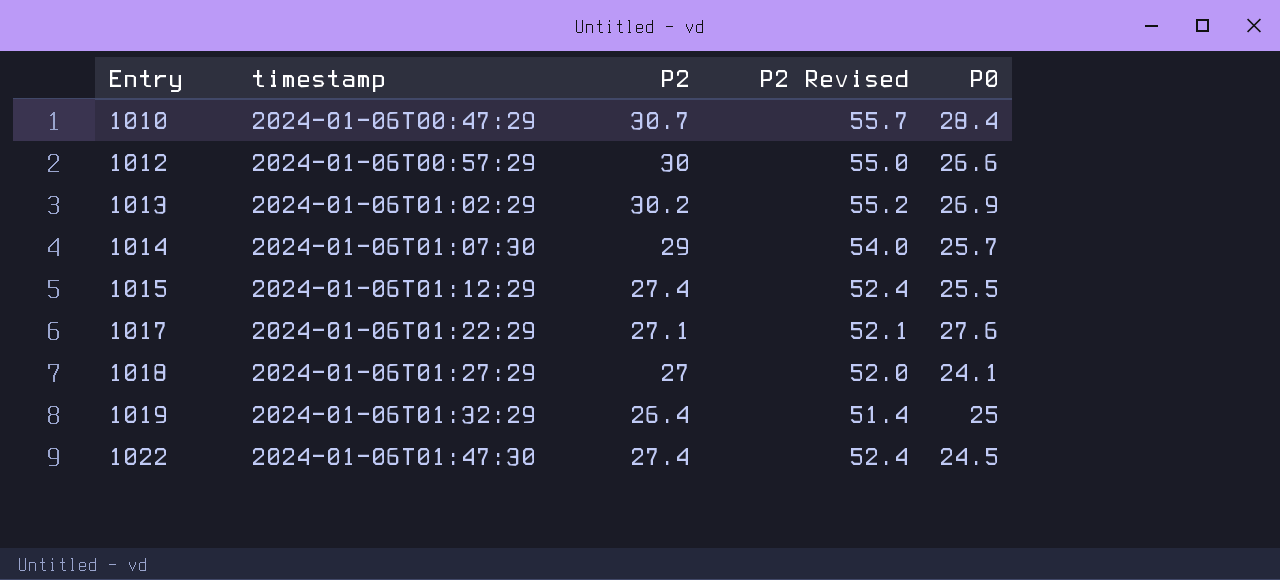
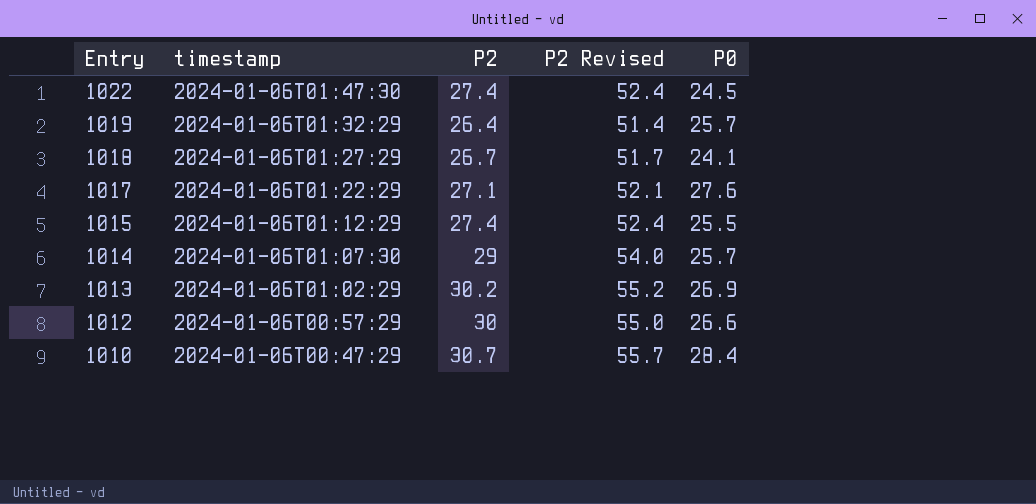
row order: Entry ascending -> Entry descending
1019 | P0: 25 -> 25.7
1018 | P2: 27 -> 26.7
1018 | P2 Revised: 52.0 -> 51.7

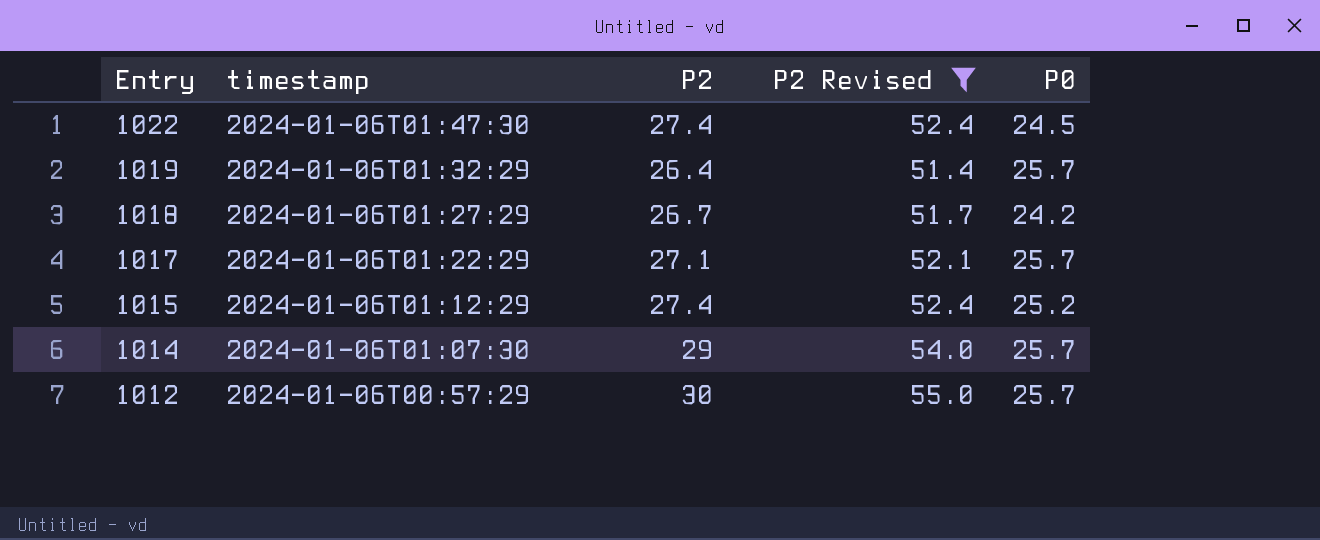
filter: none -> P2 Revised <= 55.0
1018 | P0: 24.1 -> 24.2
1017 | P0: 27.6 -> 25.7
1015 | P0: 25.5 -> 25.2
1012 | P0: 26.6 -> 25.7

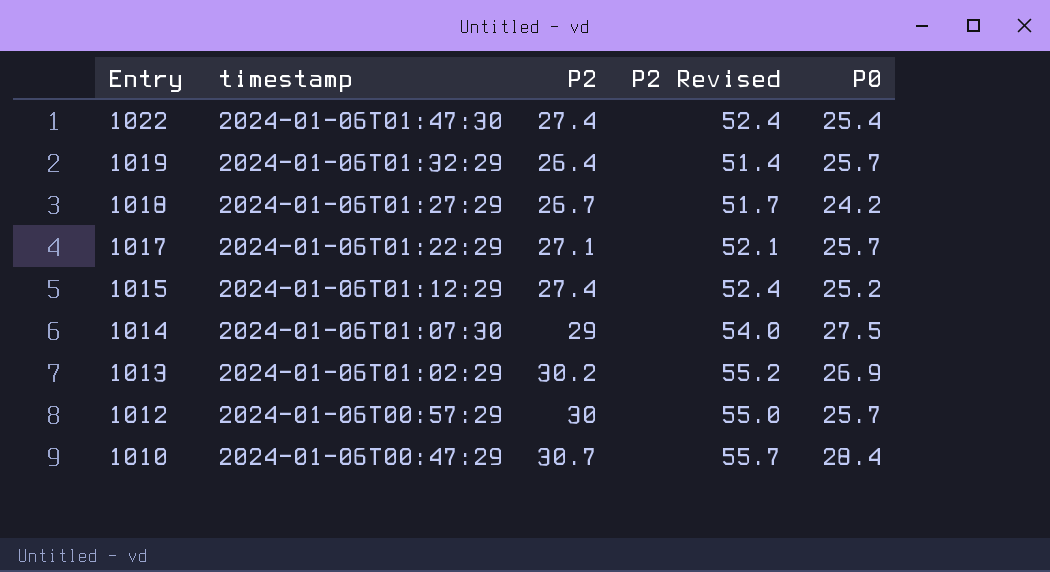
filter: P2 Revised <= 55.0 -> none
1022 | P0: 24.5 -> 25.4
1014 | P0: 25.7 -> 27.5

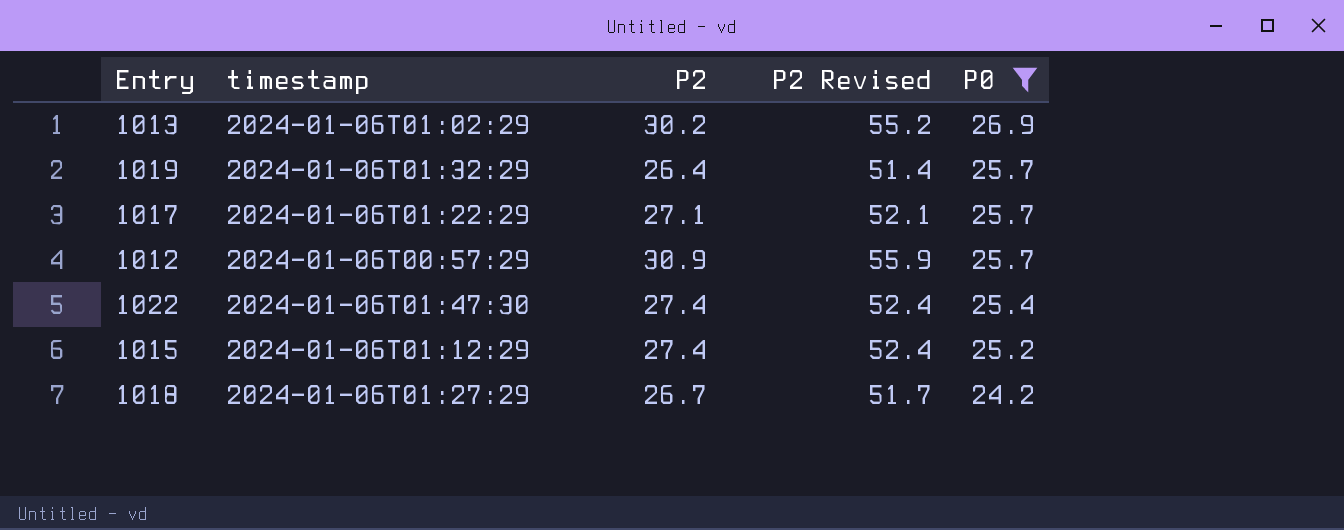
filter: none -> P0 <= 26.9
row order: Entry descending -> P0 descending
1012 | P2: 30 -> 30.9
1012 | P2 Revised: 55.0 -> 55.9

